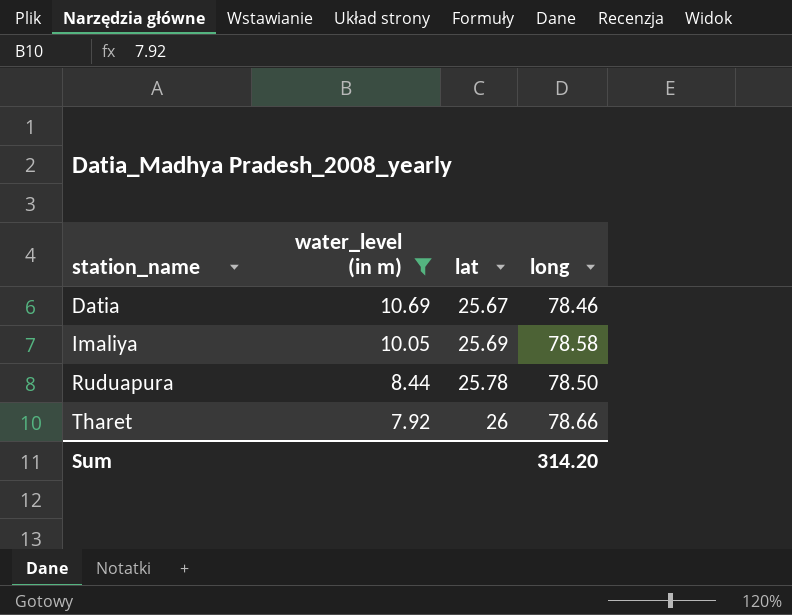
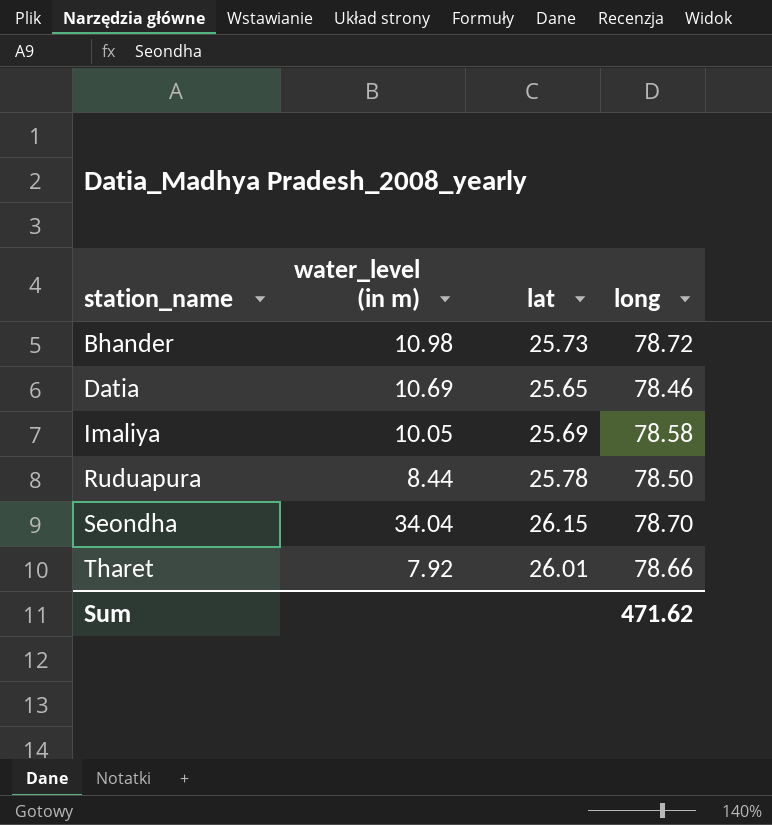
filter: water_level (in m) <= 10.69 -> none
Datia | lat: 25.67 -> 25.65
Tharet | lat: 26 -> 26.01
Sum | long: 314.20 -> 471.62

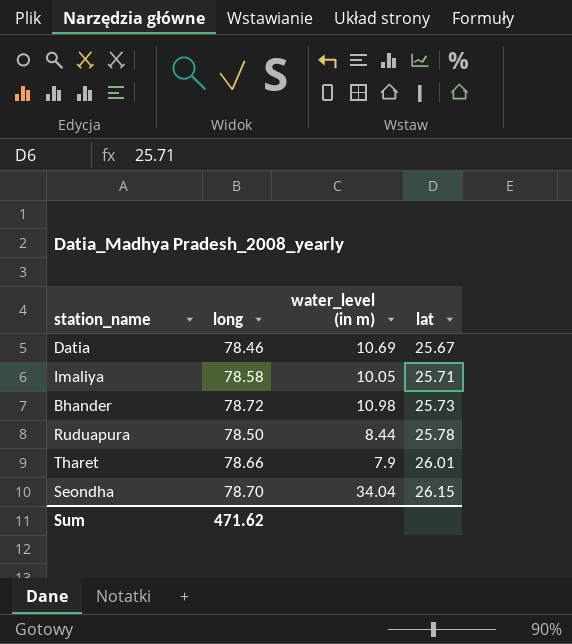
row order: station_name ascending -> lat ascending
column long | position: 4 -> 2
Datia | lat: 25.65 -> 25.67
Imaliya | lat: 25.69 -> 25.71
Tharet | water_level (in m): 7.92 -> 7.9

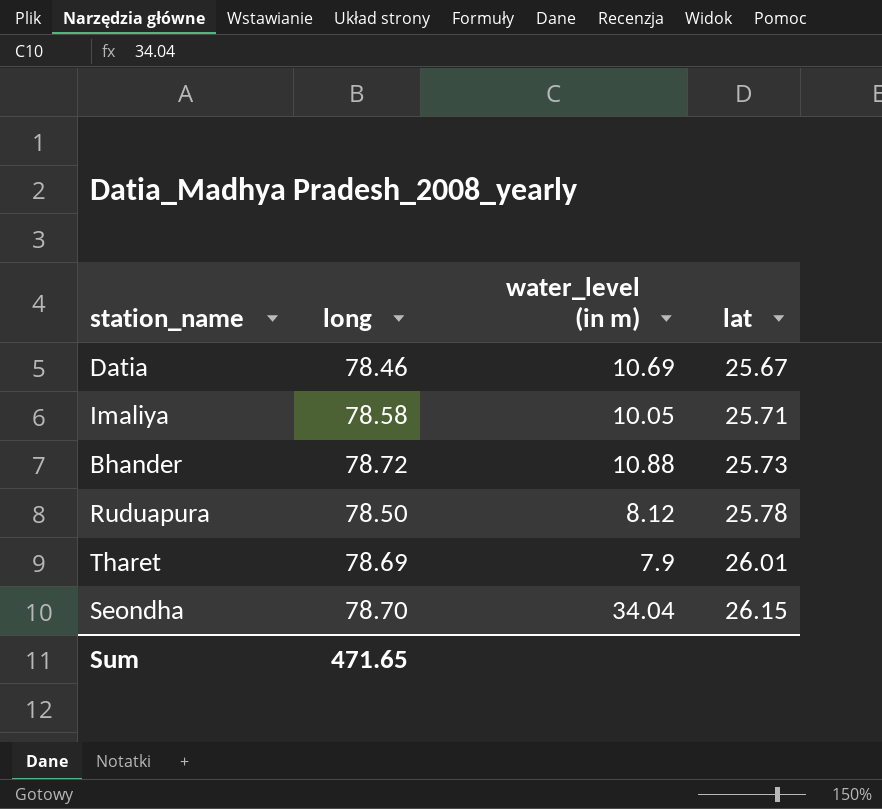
Bhander | water_level (in m): 10.98 -> 10.88
Ruduapura | water_level (in m): 8.44 -> 8.12
Tharet | long: 78.66 -> 78.69
Sum | long: 471.62 -> 471.65

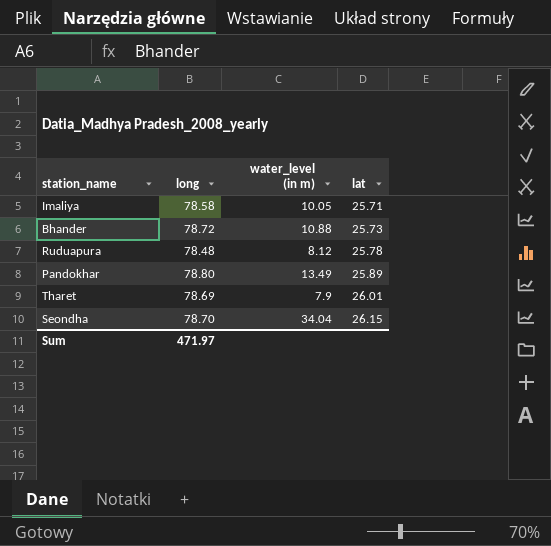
row Datia: 78.46 | 10.69 | 25.67 -> none
Ruduapura | long: 78.50 -> 78.48
row Pandokhar: none -> 78.80 | 13.49 | 25.89
Sum | long: 471.65 -> 471.97

